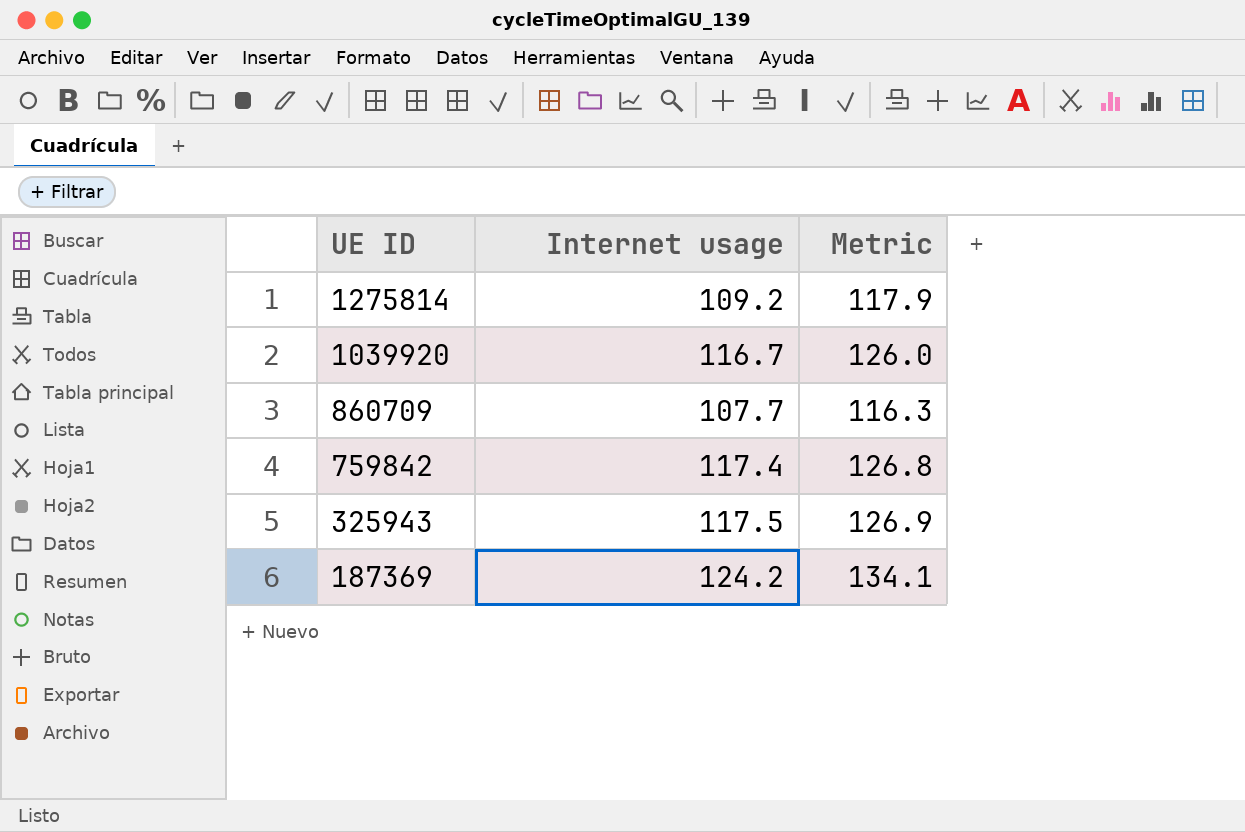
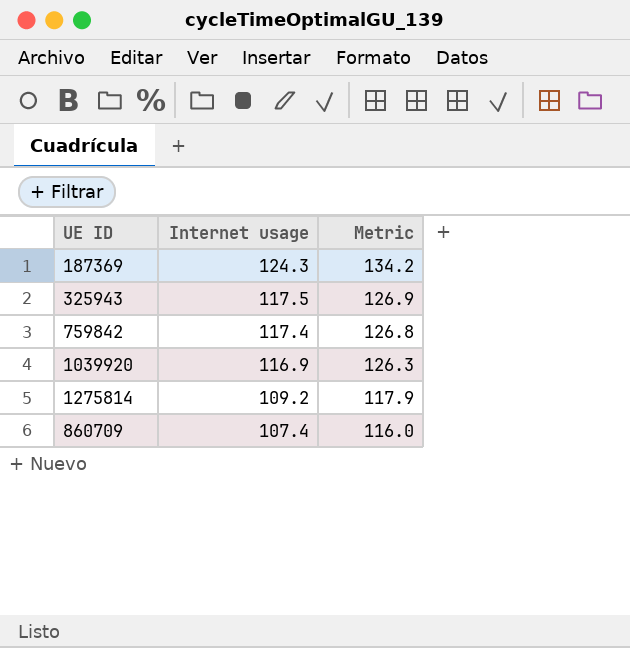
row order: UE ID descending -> Internet usage descending
187369 | Internet usage: 124.2 -> 124.3
187369 | Metric: 134.1 -> 134.2
1039920 | Internet usage: 116.7 -> 116.9
1039920 | Metric: 126.0 -> 126.3
860709 | Internet usage: 107.7 -> 107.4
860709 | Metric: 116.3 -> 116.0

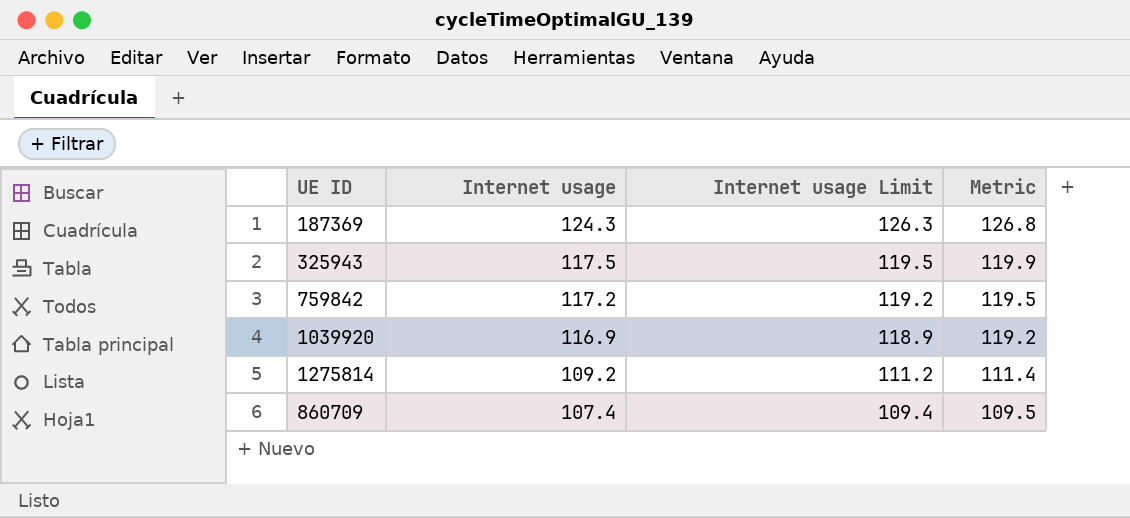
column Internet usage Limit | formula: none -> [Internet usage] + 2
column Metric | formula: [Internet usage] * 1.08 -> [Internet usage] * 1.02
759842 | Internet usage: 117.4 -> 117.2

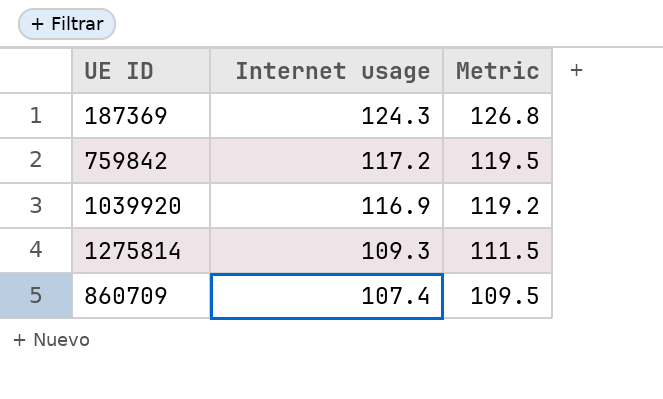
column Internet usage Limit | formula: [Internet usage] + 2 -> none
row 325943: 117.5 | 119.5 | 119.9 -> none
1275814 | Internet usage: 109.2 -> 109.3
1275814 | Metric: 111.4 -> 111.5

